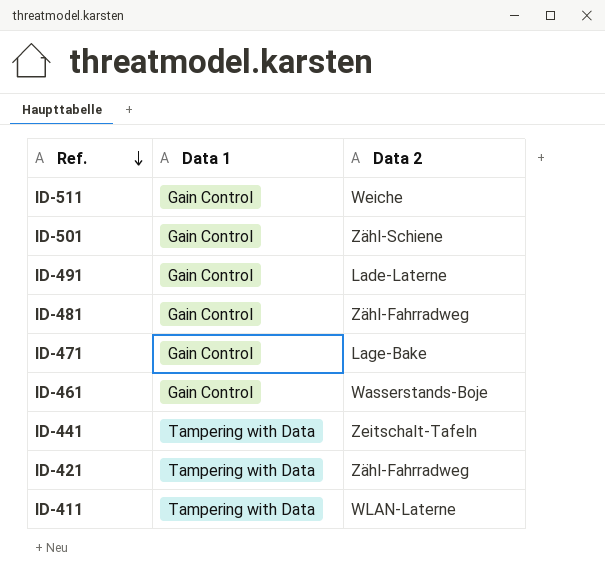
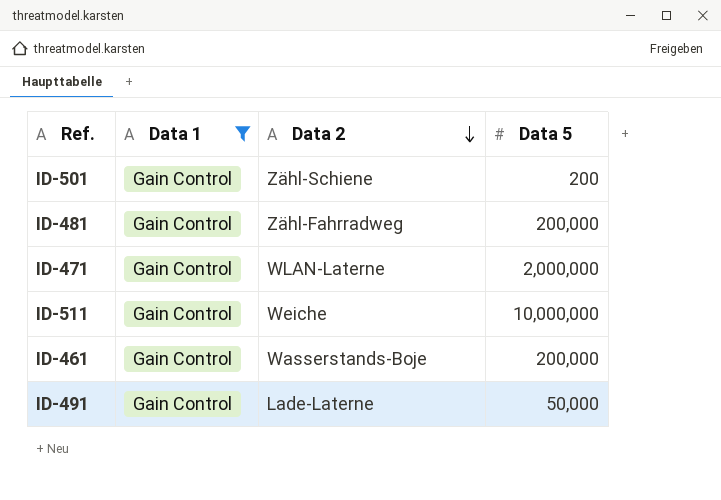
filter: none -> Data 1 = Gain Control
row order: Ref. descending -> Data 2 descending
column Data 5 | position: none -> 4
ID-471 | Data 2: Lage-Bake -> WLAN-Laterne

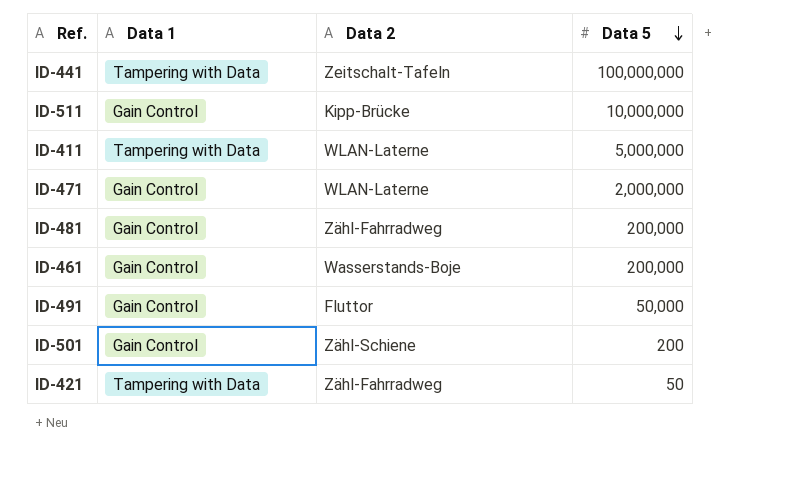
filter: Data 1 = Gain Control -> none
row order: Data 2 descending -> Data 5 descending
ID-511 | Data 2: Weiche -> Kipp-Brücke
ID-491 | Data 2: Lade-Laterne -> Fluttor

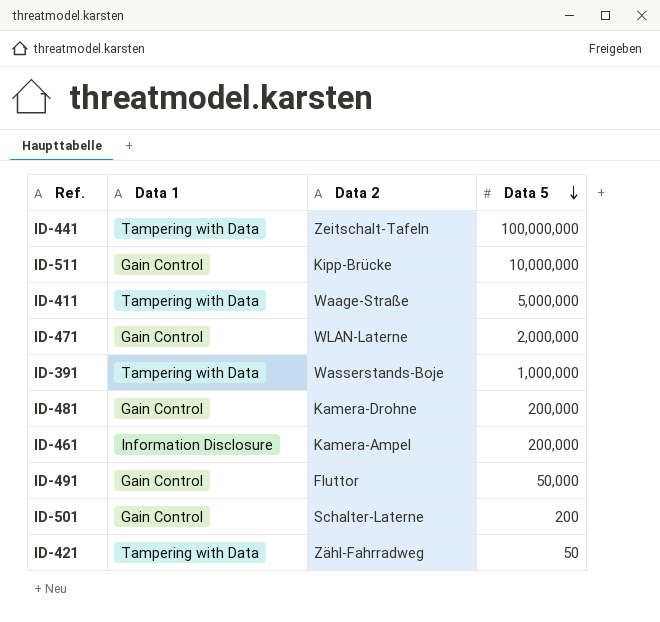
ID-411 | Data 2: WLAN-Laterne -> Waage-Straße
row ID-391: none -> Tampering with Data | Wasserstands-Boje | 1,000,000
ID-481 | Data 2: Zähl-Fahrradweg -> Kamera-Drohne
ID-461 | Data 1: Gain Control -> Information Disclosure
ID-461 | Data 2: Wasserstands-Boje -> Kamera-Ampel
ID-501 | Data 2: Zähl-Schiene -> Schalter-Laterne

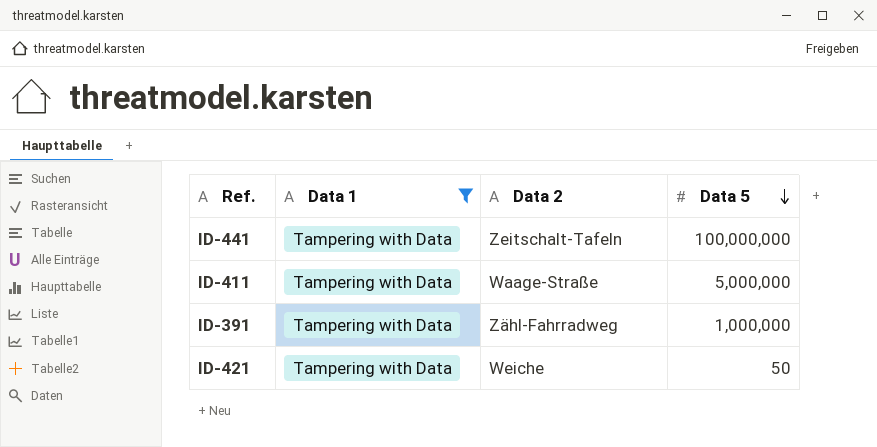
filter: none -> Data 1 = Tampering with Data
ID-391 | Data 2: Wasserstands-Boje -> Zähl-Fahrradweg
ID-421 | Data 2: Zähl-Fahrradweg -> Weiche

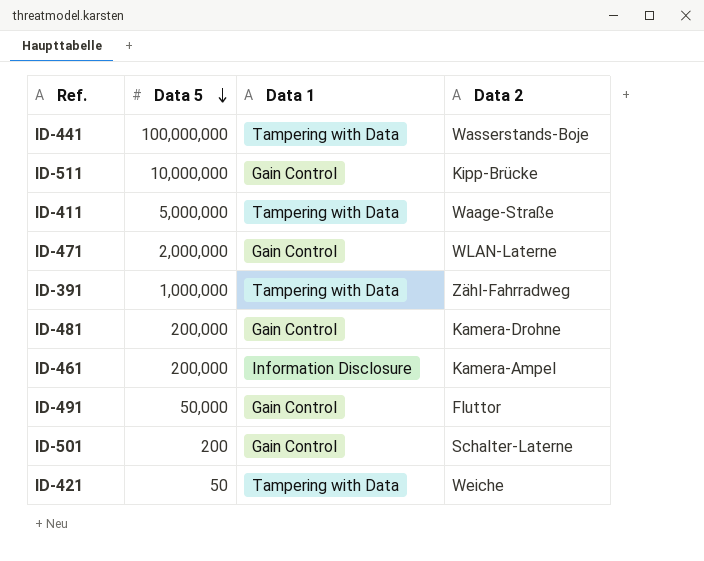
filter: Data 1 = Tampering with Data -> none
column Data 5 | position: 4 -> 2
ID-441 | Data 2: Zeitschalt-Tafeln -> Wasserstands-Boje

